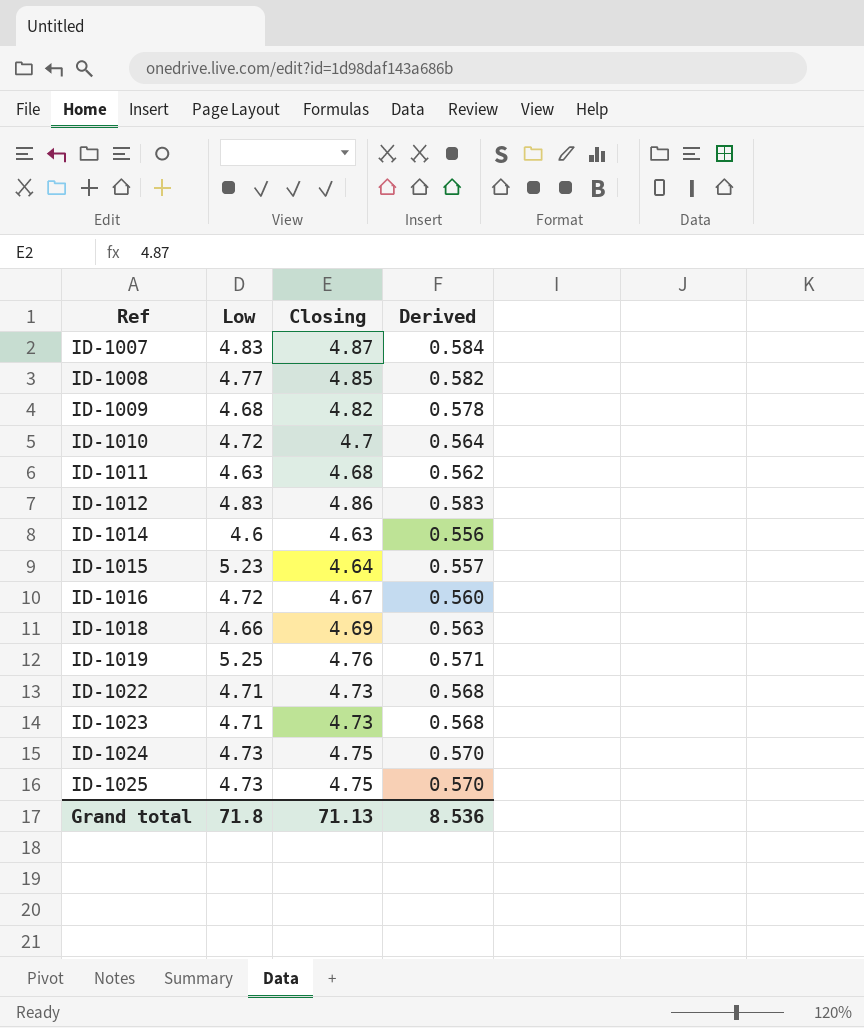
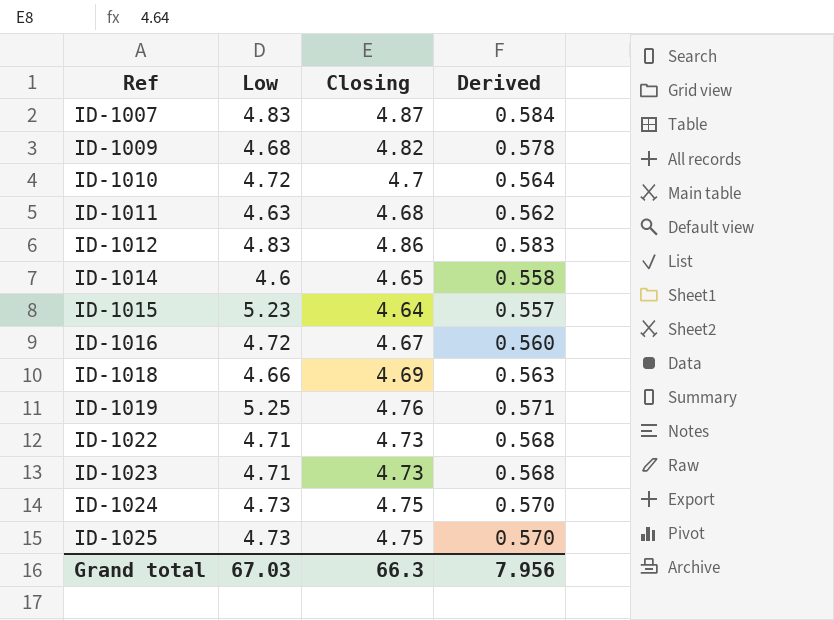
row ID-1008: 4.77 | 4.85 | 0.582 -> none
ID-1014 | Closing: 4.63 -> 4.65
ID-1014 | Derived: 0.556 -> 0.558
Grand total | Low: 71.8 -> 67.03
Grand total | Closing: 71.13 -> 66.3
Grand total | Derived: 8.536 -> 7.956

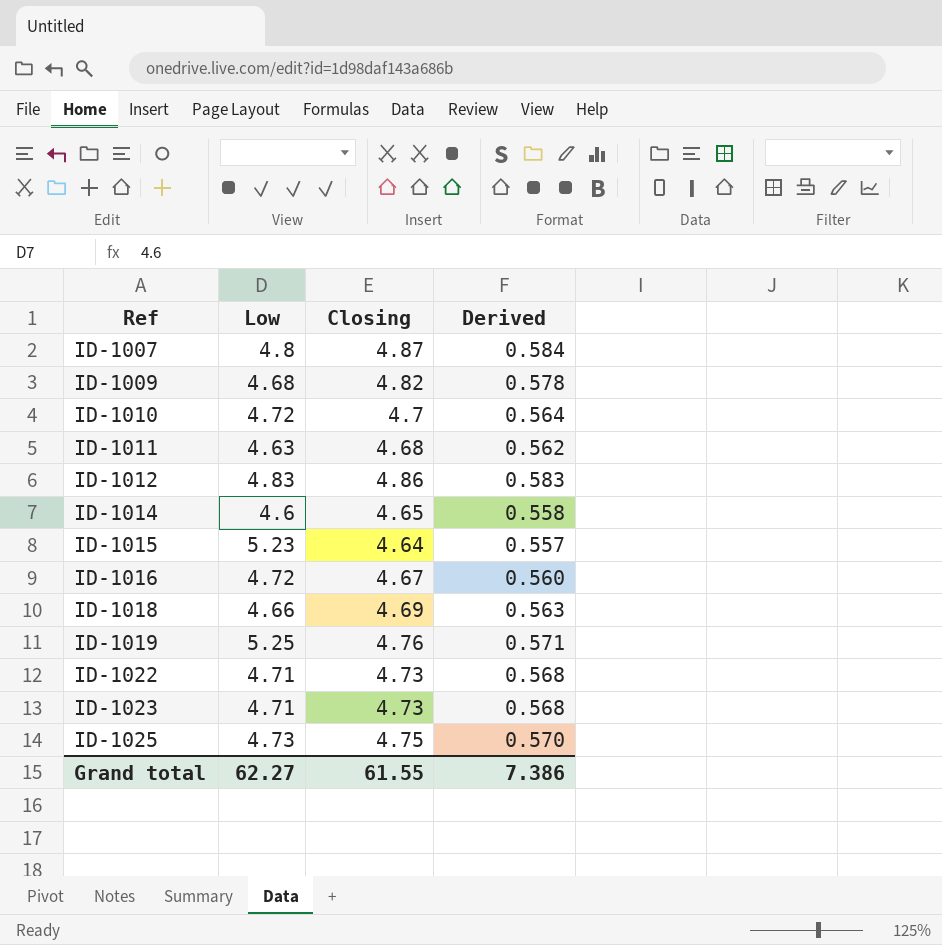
row ID-1024: 4.73 | 4.75 | 0.570 -> none
ID-1007 | Low: 4.83 -> 4.8
Grand total | Low: 67.03 -> 62.27
Grand total | Closing: 66.3 -> 61.55
Grand total | Derived: 7.956 -> 7.386

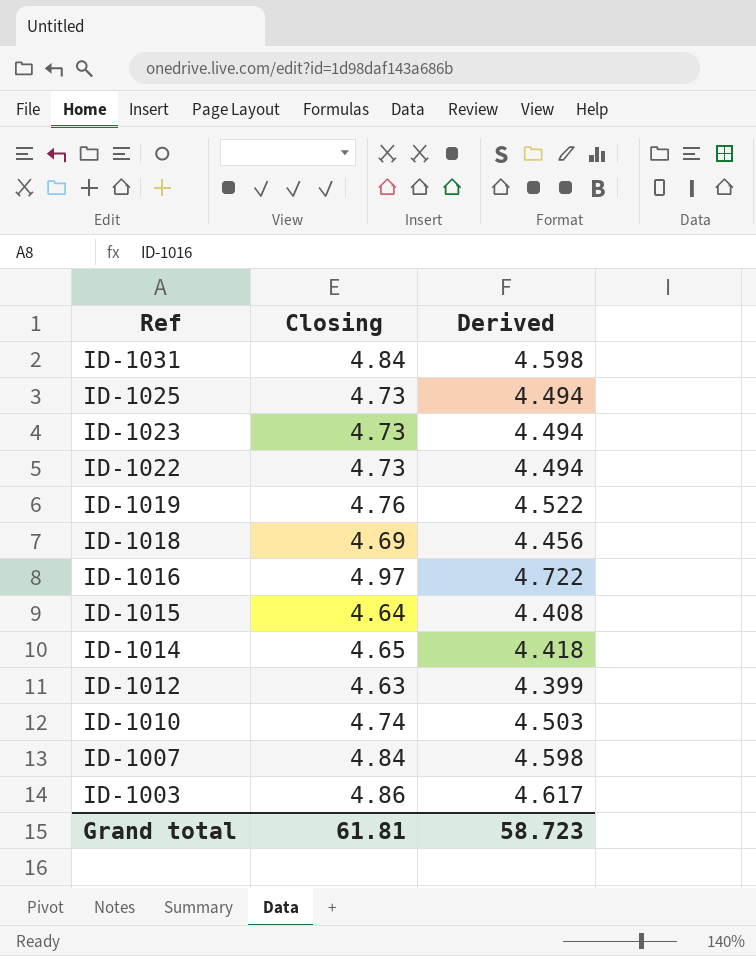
row order: Ref ascending -> Ref descending
column Low | position: 2 -> none
column Derived | formula: [Closing] * 0.12 -> [Closing] * 0.95
row ID-1009: 4.68 | 4.82 | 0.578 -> none
row ID-1011: 4.63 | 4.68 | 0.562 -> none
row ID-1031: none -> 4.84 | 4.598
ID-1025 | Closing: 4.75 -> 4.73
ID-1016 | Closing: 4.67 -> 4.97
ID-1012 | Closing: 4.86 -> 4.63
ID-1010 | Closing: 4.7 -> 4.74
ID-1007 | Closing: 4.87 -> 4.84
row ID-1003: none -> 4.86 | 4.617
Grand total | Closing: 61.55 -> 61.81
Grand total | Derived: 7.386 -> 58.723

